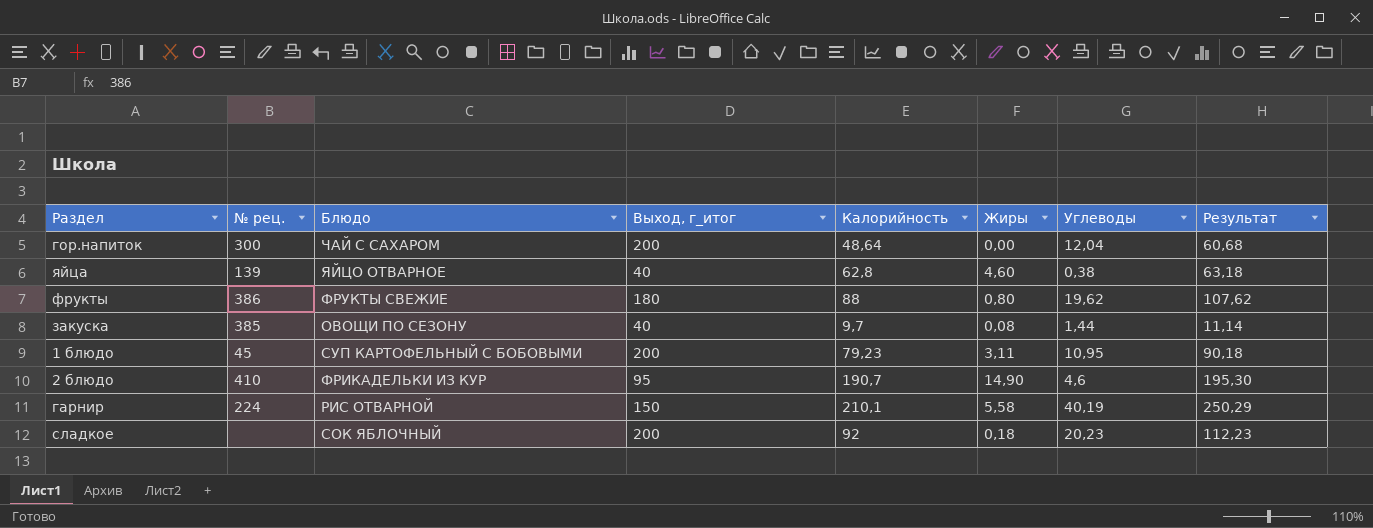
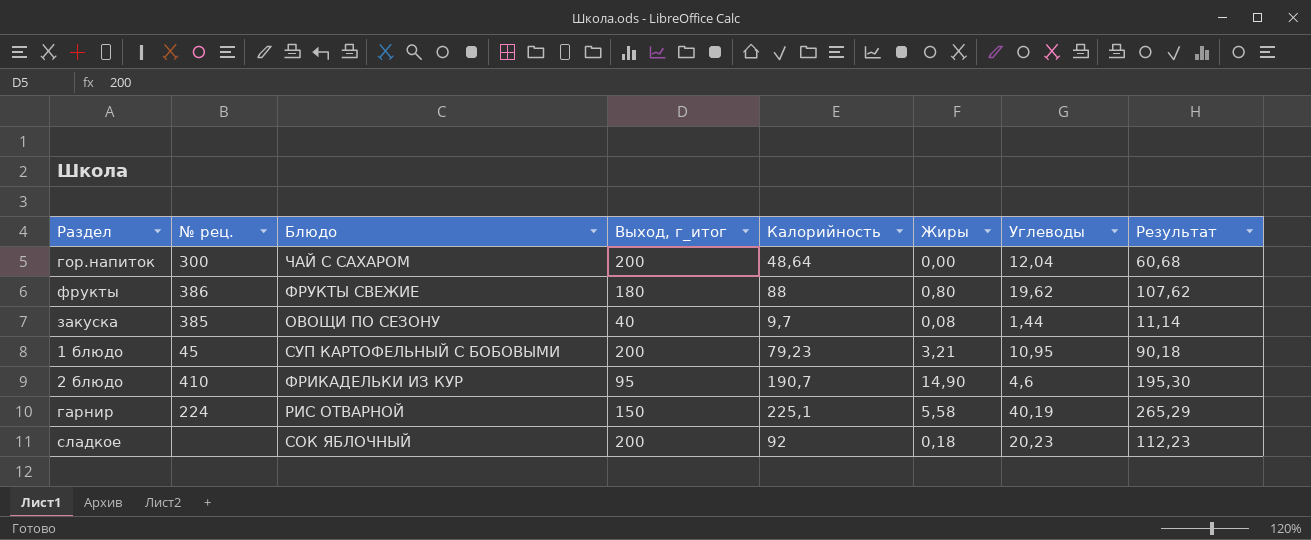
row яйца: 139 | ЯЙЦО ОТВАРНОЕ | 40 | 62,8 | 4,60 | 0,38 | 63,18 -> none
1 блюдо | Жиры: 3,11 -> 3,21
гарнир | Калорийность: 210,1 -> 225,1
гарнир | Результат: 250,29 -> 265,29

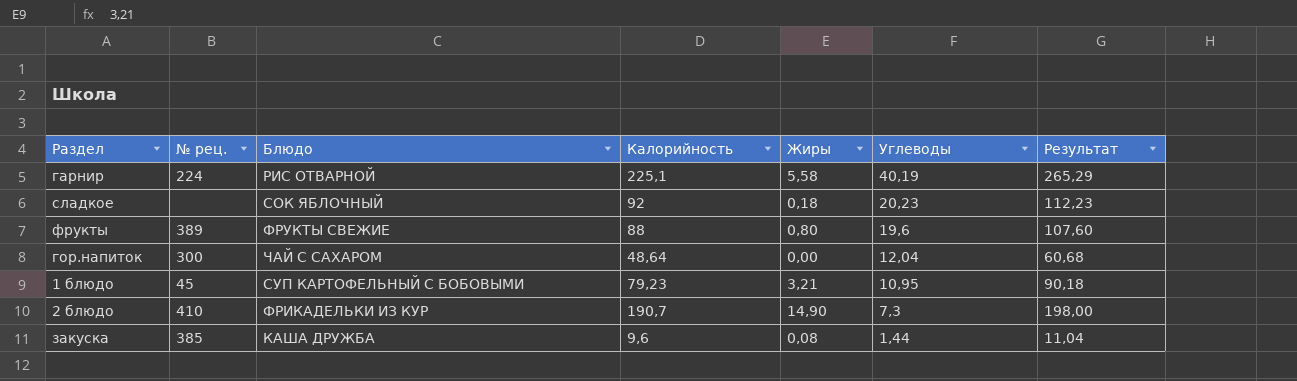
row order: none -> Углеводы descending
column Выход, г_итог | position: 4 -> none
фрукты | № рец.: 386 -> 389
фрукты | Углеводы: 19,62 -> 19,6
фрукты | Результат: 107,62 -> 107,60
2 блюдо | Углеводы: 4,6 -> 7,3
2 блюдо | Результат: 195,30 -> 198,00
закуска | Блюдо: ОВОЩИ ПО СЕЗОНУ -> КАША ДРУЖБА
закуска | Калорийность: 9,7 -> 9,6
закуска | Результат: 11,14 -> 11,04

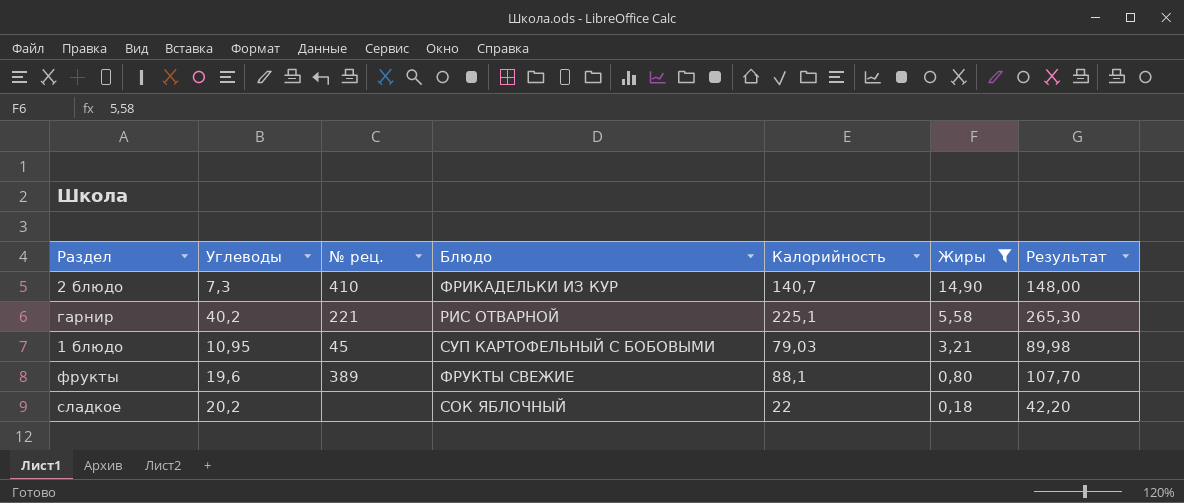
filter: none -> Жиры >= 0,18
row order: Углеводы descending -> Жиры descending
column Углеводы | position: 6 -> 2
2 блюдо | Калорийность: 190,7 -> 140,7
2 блюдо | Результат: 198,00 -> 148,00
гарнир | Углеводы: 40,19 -> 40,2
гарнир | № рец.: 224 -> 221
гарнир | Результат: 265,29 -> 265,30
1 блюдо | Калорийность: 79,23 -> 79,03
1 блюдо | Результат: 90,18 -> 89,98
фрукты | Калорийность: 88 -> 88,1
фрукты | Результат: 107,60 -> 107,70
сладкое | Углеводы: 20,23 -> 20,2
сладкое | Калорийность: 92 -> 22
сладкое | Результат: 112,23 -> 42,20

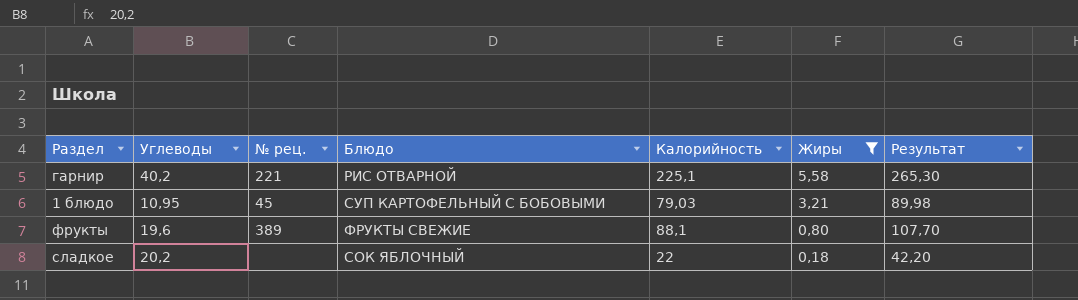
row 2 блюдо: 7,3 | 410 | ФРИКАДЕЛЬКИ ИЗ КУР | 140,7 | 14,90 | 148,00 -> none

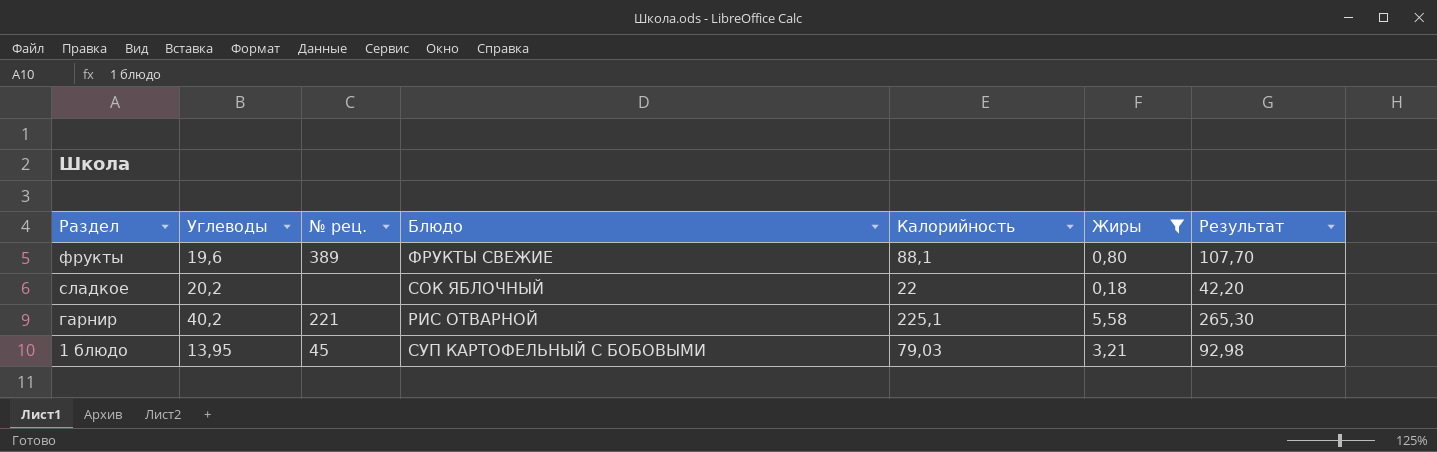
row order: Жиры descending -> Раздел descending
1 блюдо | Углеводы: 10,95 -> 13,95
1 блюдо | Результат: 89,98 -> 92,98

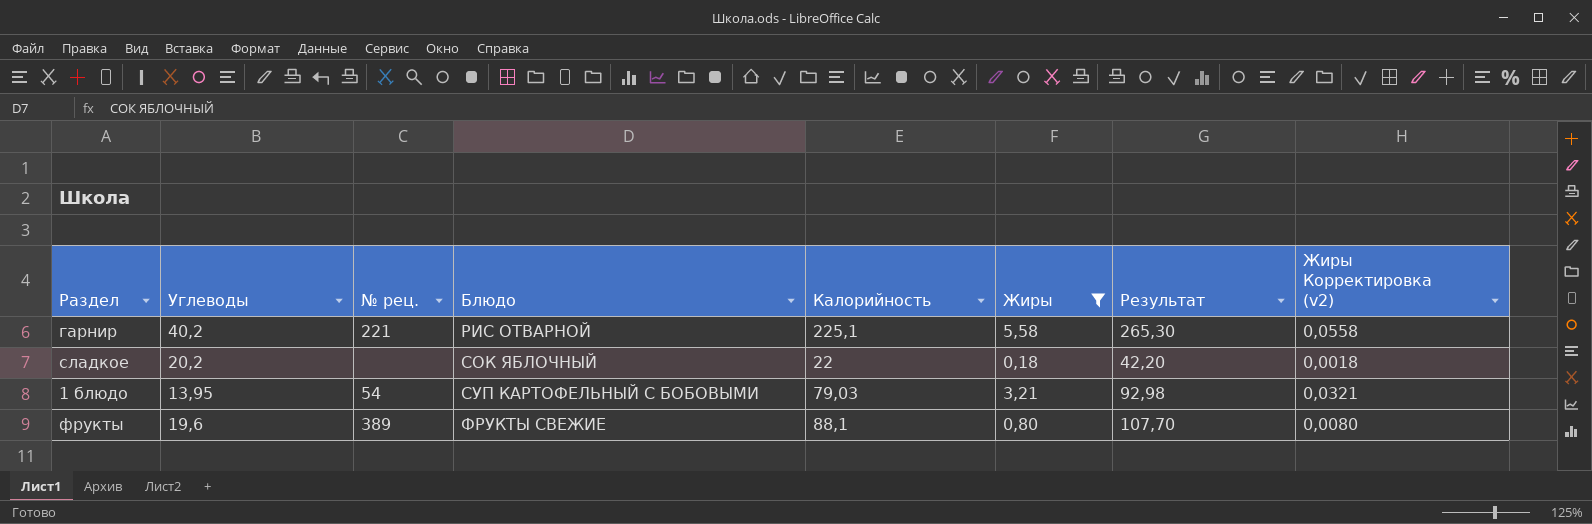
row order: Раздел descending -> Блюдо ascending
column Жиры Корректировка (v2) | formula: none -> [Жиры] * 0,01
1 блюдо | № рец.: 45 -> 54

